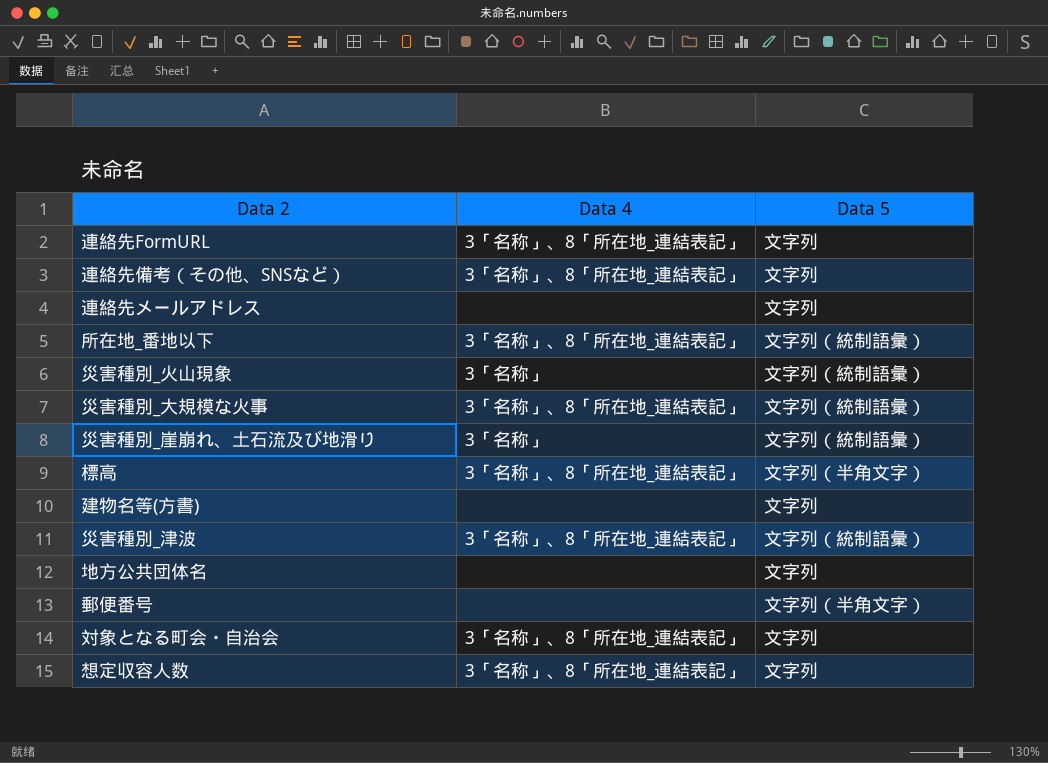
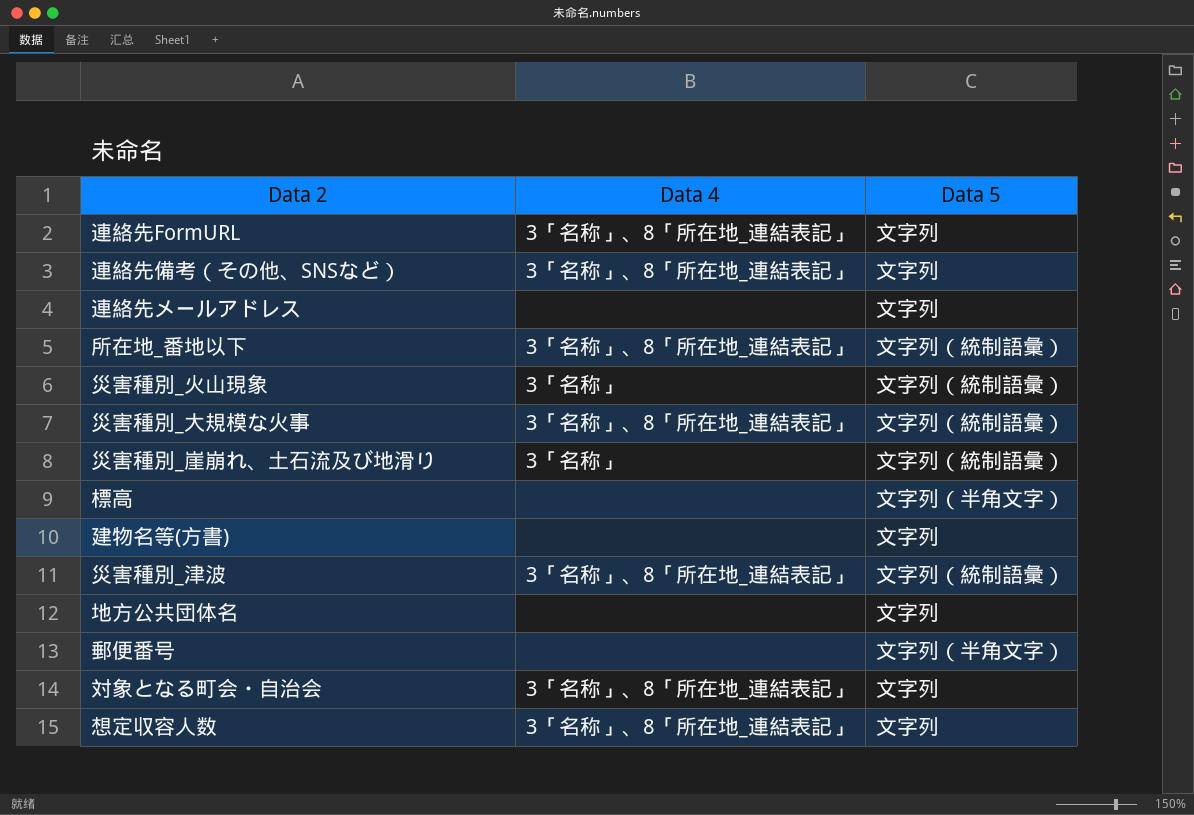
標高 | Data 4: 3「名称」、8「所在地_連結表記」 -> none

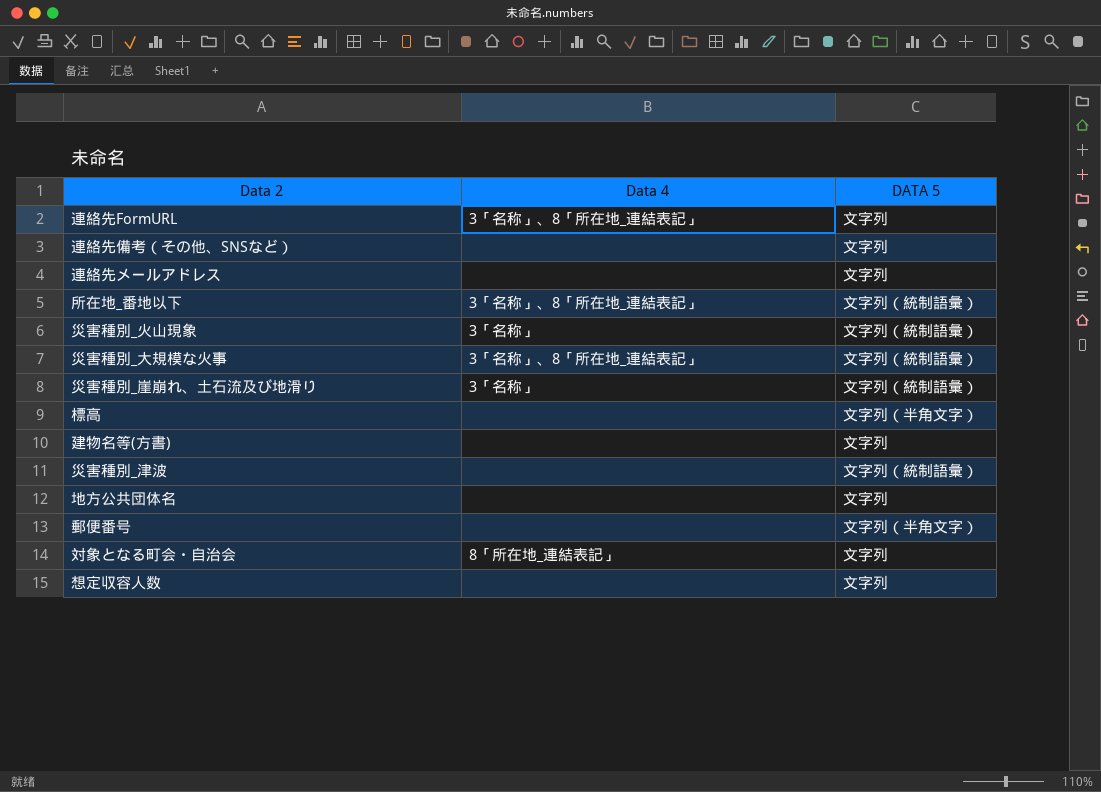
column name: Data 5 -> DATA 5
連絡先備考（その他、SNSなど） | Data 4: 3「名称」、8「所在地_連結表記」 -> none
災害種別_津波 | Data 4: 3「名称」、8「所在地_連結表記」 -> none
対象となる町会・自治会 | Data 4: 3「名称」、8「所在地_連結表記」 -> 8「所在地_連結表記」
想定収容人数 | Data 4: 3「名称」、8「所在地_連結表記」 -> none

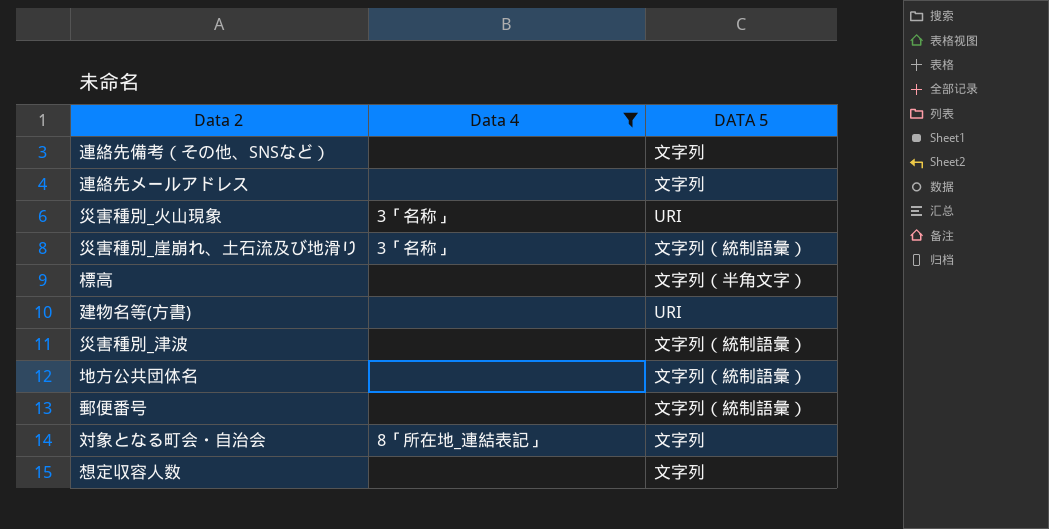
filter: none -> Data 4 != 3「名称」、8「所在地_連結表記」
災害種別_火山現象 | DATA 5: 文字列（統制語彙） -> URI
建物名等(方書) | DATA 5: 文字列 -> URI
地方公共団体名 | DATA 5: 文字列 -> 文字列（統制語彙）
郵便番号 | DATA 5: 文字列（半角文字） -> 文字列（統制語彙）

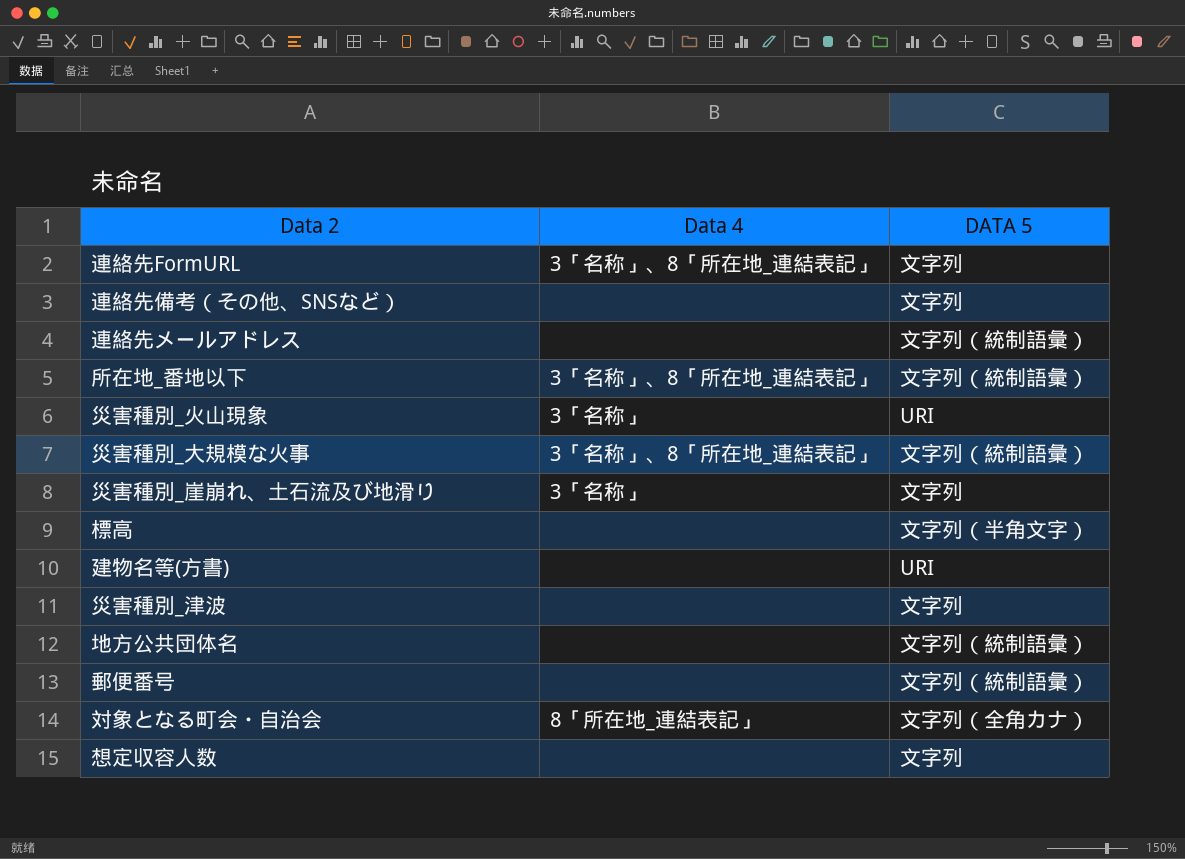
filter: Data 4 != 3「名称」、8「所在地_連結表記」 -> none
連絡先メールアドレス | DATA 5: 文字列 -> 文字列（統制語彙）
災害種別_崖崩れ、土石流及び地滑り | DATA 5: 文字列（統制語彙） -> 文字列
災害種別_津波 | DATA 5: 文字列（統制語彙） -> 文字列
対象となる町会・自治会 | DATA 5: 文字列 -> 文字列（全角カナ）

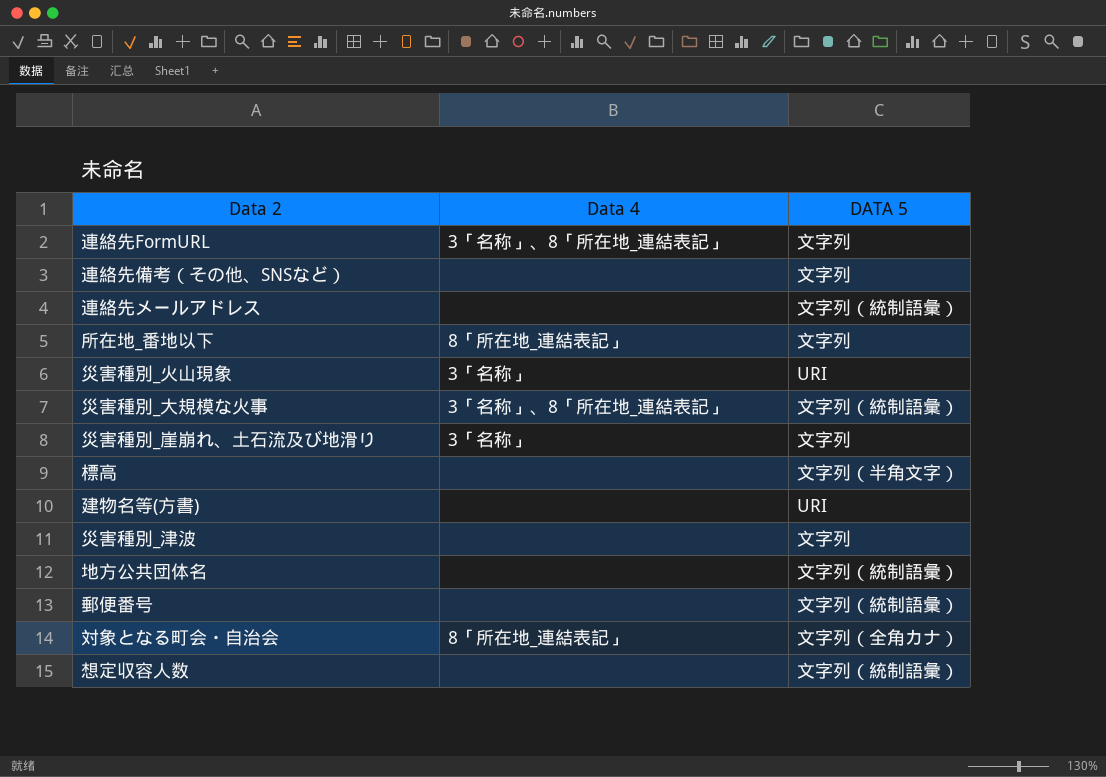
所在地_番地以下 | Data 4: 3「名称」、8「所在地_連結表記」 -> 8「所在地_連結表記」
所在地_番地以下 | DATA 5: 文字列（統制語彙） -> 文字列
想定収容人数 | DATA 5: 文字列 -> 文字列（統制語彙）

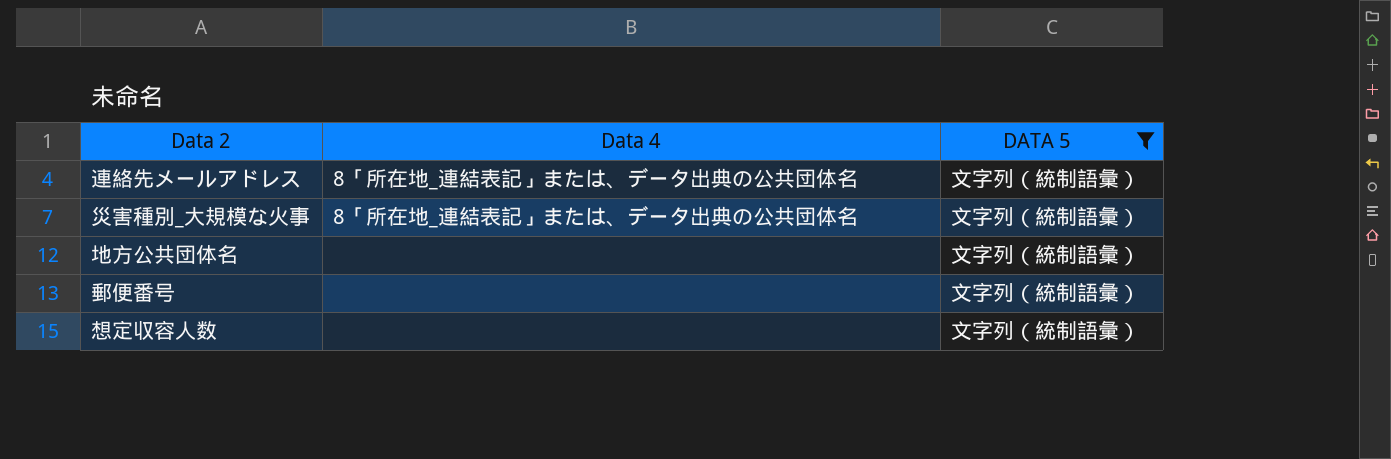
filter: none -> DATA 5 = 文字列（統制語彙）
連絡先メールアドレス | Data 4: none -> 8「所在地_連結表記」または、データ出典の公共団体名
災害種別_大規模な火事 | Data 4: 3「名称」、8「所在地_連結表記」 -> 8「所在地_連結表記」または、データ出典の公共団体名

